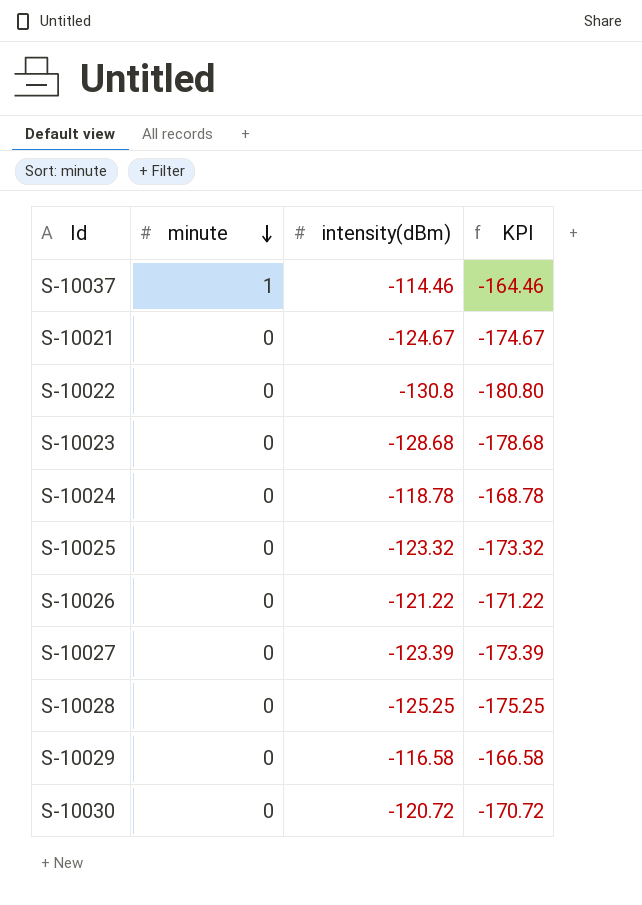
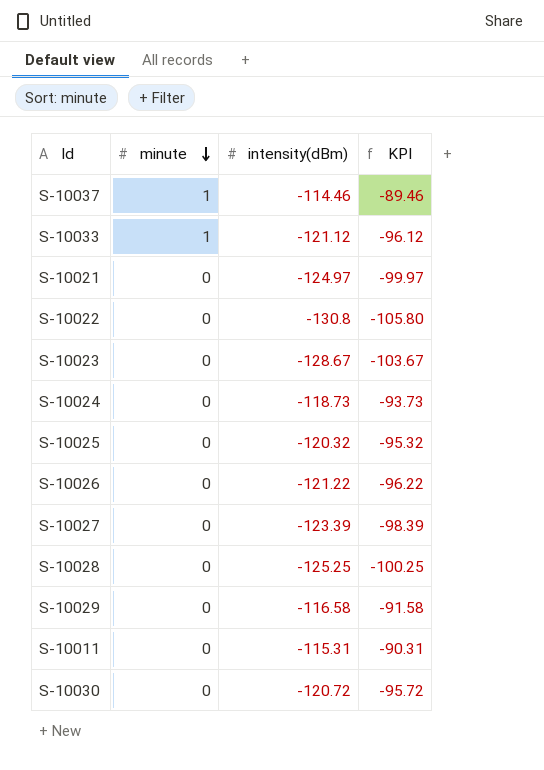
column KPI | formula: [intensity(dBm)] - 50 -> [intensity(dBm)] + 25
row S-10033: none -> 1 | -121.12 | -96.12
S-10021 | intensity(dBm): -124.67 -> -124.97
S-10023 | intensity(dBm): -128.68 -> -128.67
S-10024 | intensity(dBm): -118.78 -> -118.73
S-10025 | intensity(dBm): -123.32 -> -120.32
row S-10011: none -> 0 | -115.31 | -90.31

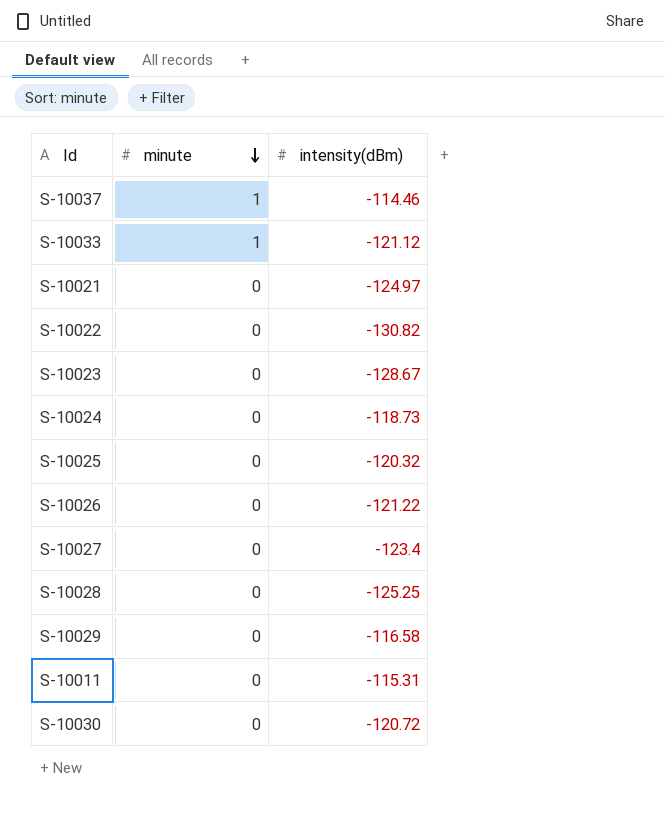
column KPI | formula: [intensity(dBm)] + 25 -> none
S-10022 | intensity(dBm): -130.8 -> -130.82
S-10027 | intensity(dBm): -123.39 -> -123.4

